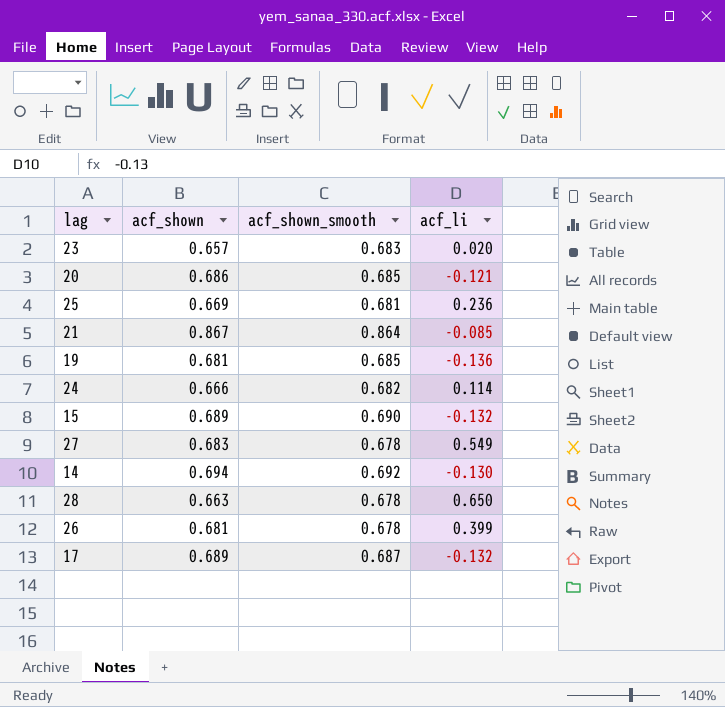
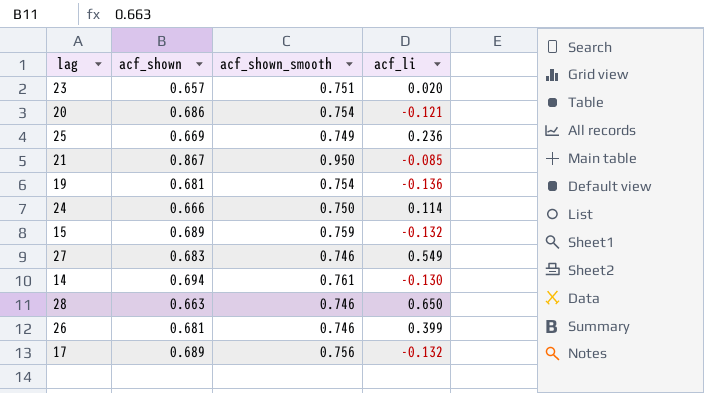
23 | acf_shown_smooth: 0.683 -> 0.751
20 | acf_shown_smooth: 0.685 -> 0.754
25 | acf_shown_smooth: 0.681 -> 0.749
21 | acf_shown_smooth: 0.864 -> 0.950
19 | acf_shown_smooth: 0.685 -> 0.754
24 | acf_shown_smooth: 0.682 -> 0.750
15 | acf_shown_smooth: 0.690 -> 0.759
27 | acf_shown_smooth: 0.678 -> 0.746
14 | acf_shown_smooth: 0.692 -> 0.761
28 | acf_shown_smooth: 0.678 -> 0.746
26 | acf_shown_smooth: 0.678 -> 0.746
17 | acf_shown_smooth: 0.687 -> 0.756

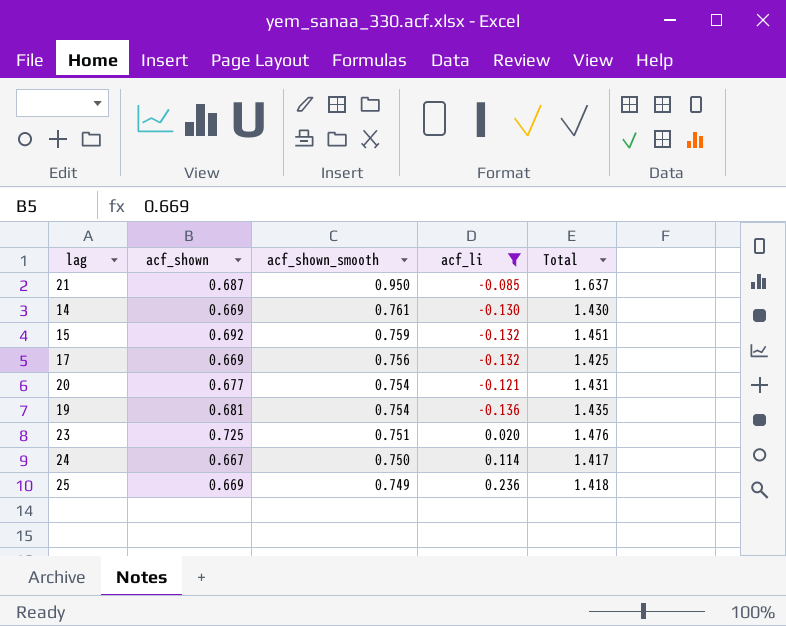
filter: none -> acf_li <= 0.236
row order: none -> acf_shown_smooth descending
column Total | formula: none -> [acf_shown] + [acf_shown_smooth]
21 | acf_shown: 0.867 -> 0.687
14 | acf_shown: 0.694 -> 0.669
15 | acf_shown: 0.689 -> 0.692
17 | acf_shown: 0.689 -> 0.669
20 | acf_shown: 0.686 -> 0.677
23 | acf_shown: 0.657 -> 0.725
24 | acf_shown: 0.666 -> 0.667

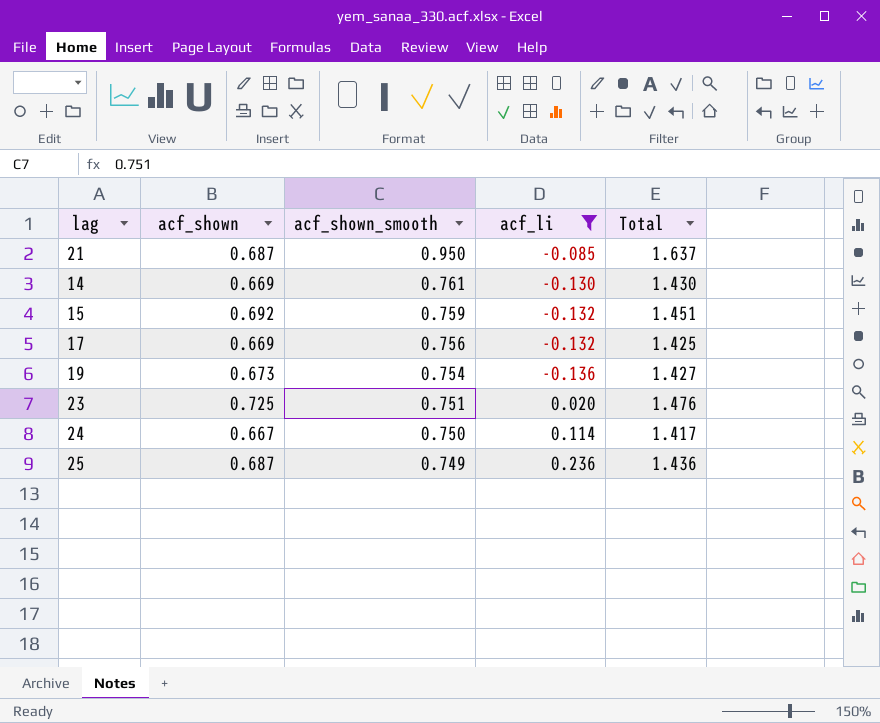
row 20: 0.677 | 0.754 | -0.121 | 1.431 -> none
19 | acf_shown: 0.681 -> 0.673
19 | Total: 1.435 -> 1.427
25 | acf_shown: 0.669 -> 0.687
25 | Total: 1.418 -> 1.436

